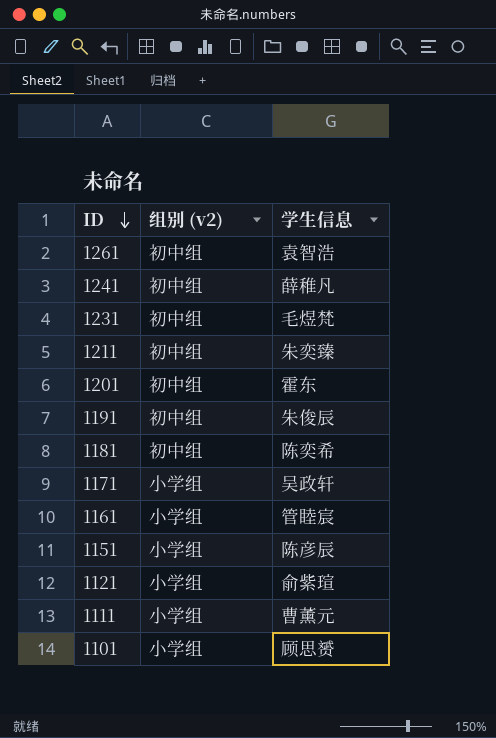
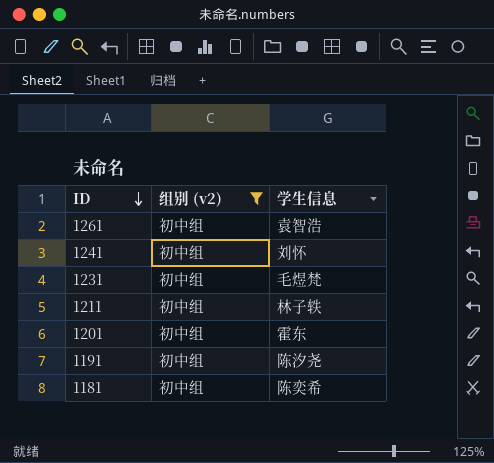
filter: none -> 组别 (v2) = 初中组
1241 | 学生信息: 薛稚凡 -> 刘怀
1211 | 学生信息: 朱奕臻 -> 林子轶
1191 | 学生信息: 朱俊辰 -> 陈汐尧

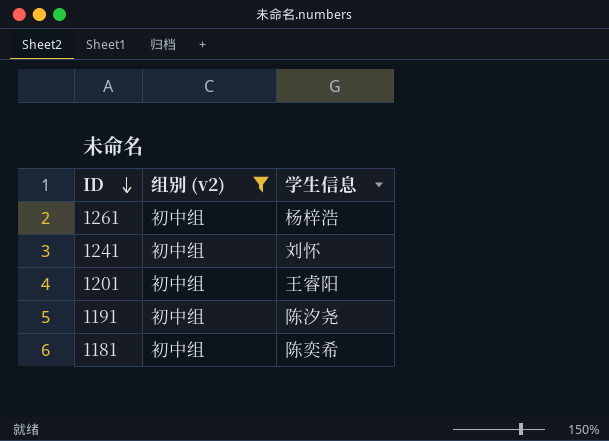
row 1231: 初中组 | 毛煜梵 -> none
row 1211: 初中组 | 林子轶 -> none
1261 | 学生信息: 袁智浩 -> 杨梓浩
1201 | 学生信息: 霍东 -> 王睿阳

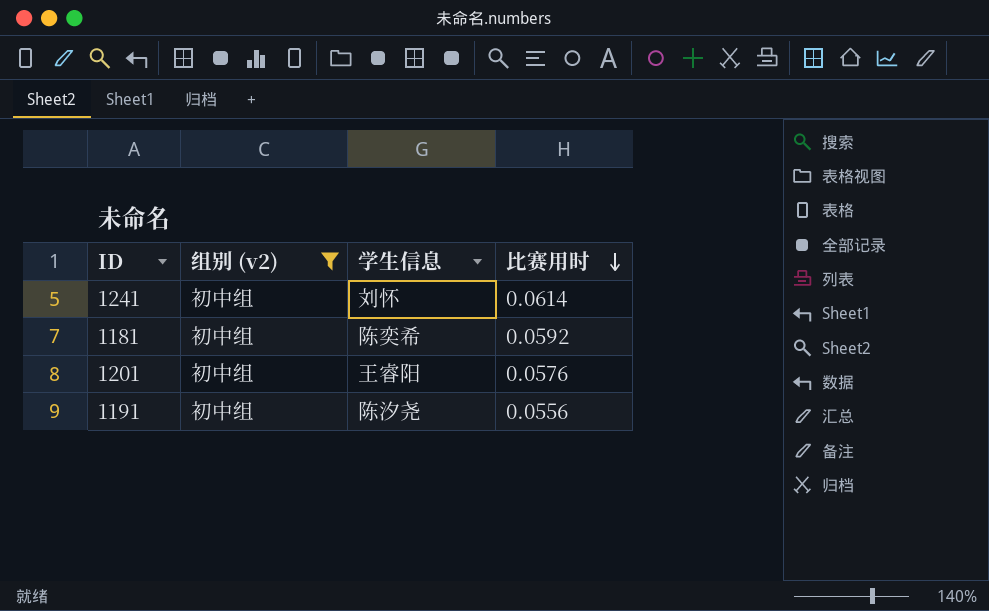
row order: ID descending -> 比赛用时 descending
column 比赛用时 | position: none -> 4
row 1261: 初中组 | 杨梓浩 -> none

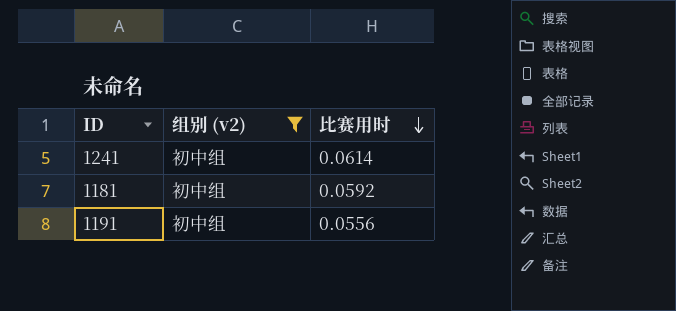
column 学生信息 | position: 3 -> none
row 1201: 初中组 | 王睿阳 | 0.0576 -> none

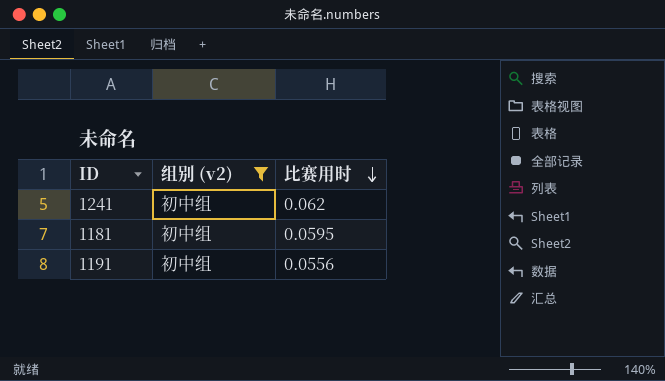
1241 | 比赛用时: 0.0614 -> 0.062
1181 | 比赛用时: 0.0592 -> 0.0595

